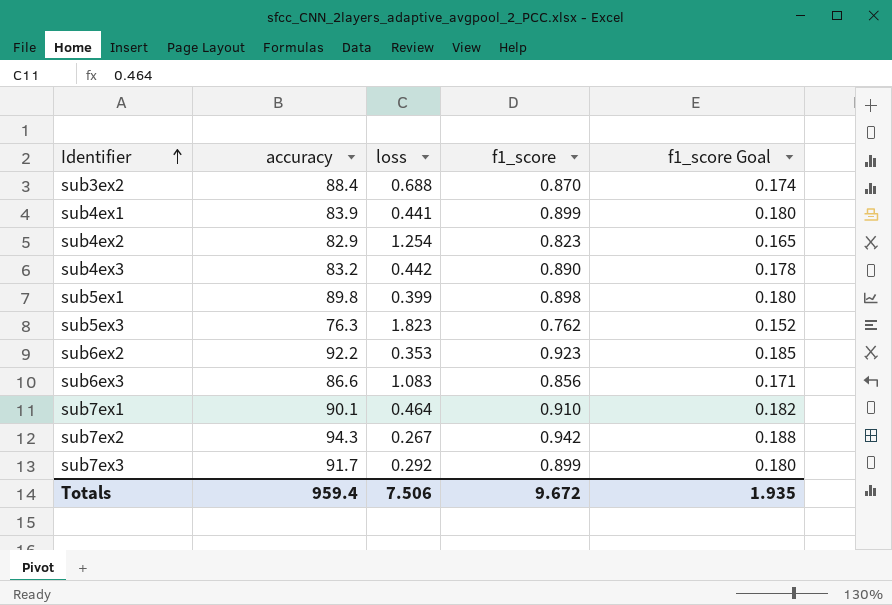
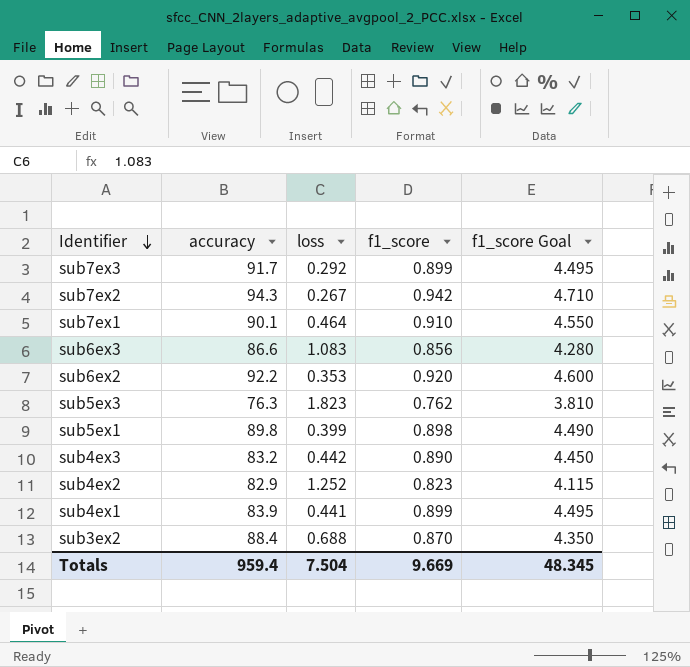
row order: Identifier ascending -> Identifier descending
column f1_score Goal | formula: [f1_score] * 0.2 -> [f1_score] * 5
sub6ex2 | f1_score: 0.923 -> 0.920
sub4ex2 | loss: 1.254 -> 1.252
Totals | loss: 7.506 -> 7.504
Totals | f1_score: 9.672 -> 9.669
Totals | f1_score Goal: 1.935 -> 48.345

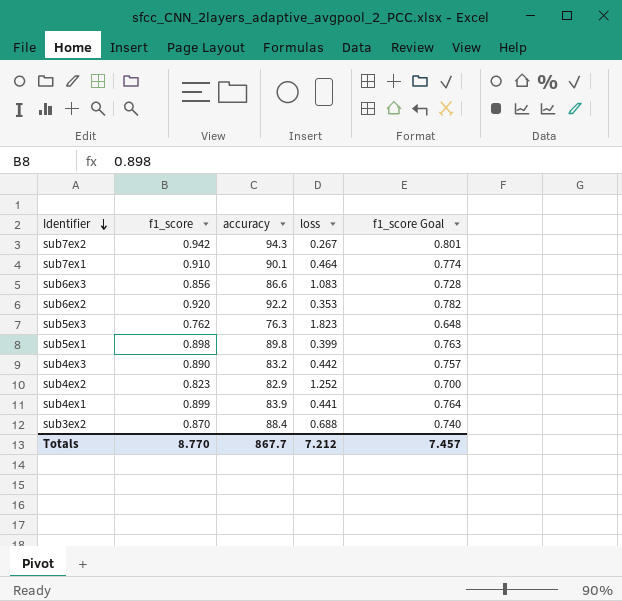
column f1_score | position: 4 -> 2
column f1_score Goal | formula: [f1_score] * 5 -> [f1_score] * 0.85
row sub7ex3: 91.7 | 0.292 | 0.899 | 4.495 -> none
Totals | f1_score: 9.669 -> 8.770
Totals | accuracy: 959.4 -> 867.7
Totals | loss: 7.504 -> 7.212
Totals | f1_score Goal: 48.345 -> 7.457

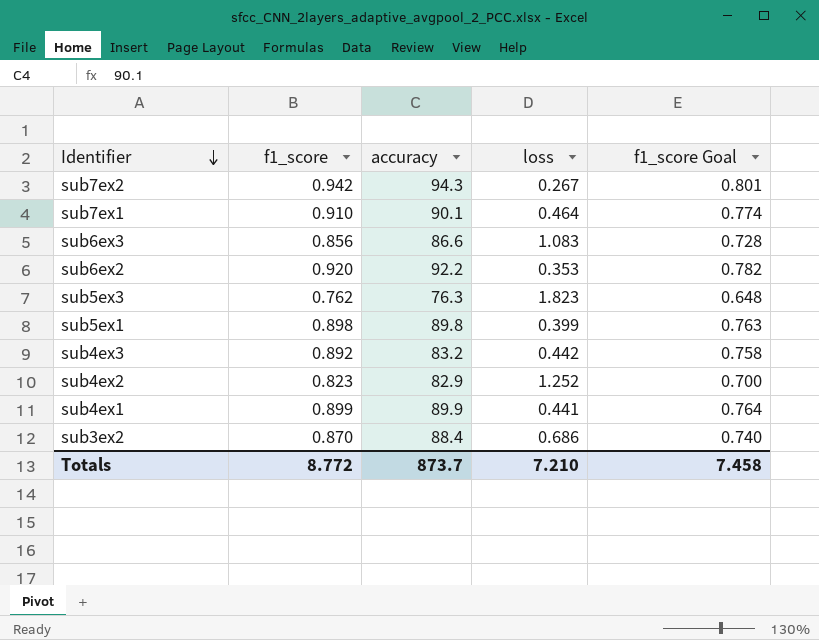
sub4ex3 | f1_score: 0.890 -> 0.892
sub4ex3 | f1_score Goal: 0.757 -> 0.758
sub4ex1 | accuracy: 83.9 -> 89.9
sub3ex2 | loss: 0.688 -> 0.686
Totals | f1_score: 8.770 -> 8.772
Totals | accuracy: 867.7 -> 873.7
Totals | loss: 7.212 -> 7.210
Totals | f1_score Goal: 7.457 -> 7.458

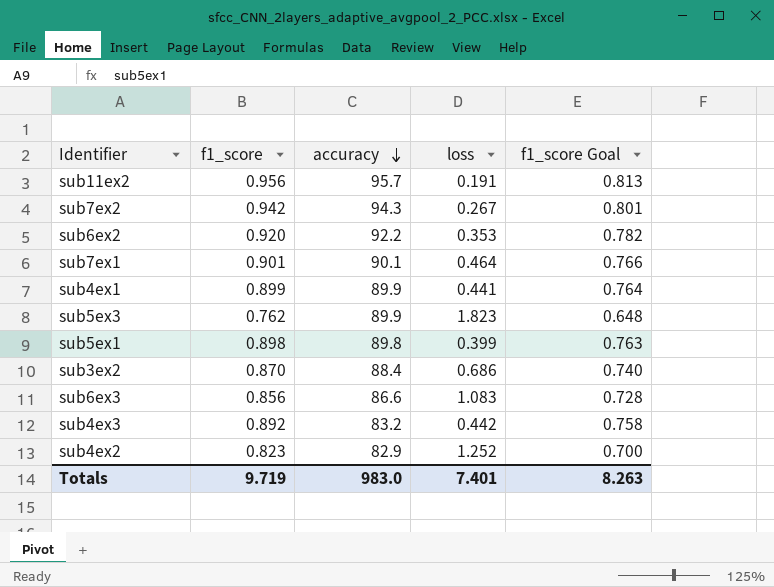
row order: Identifier descending -> accuracy descending
row sub11ex2: none -> 0.956 | 95.7 | 0.191 | 0.813
sub7ex1 | f1_score: 0.910 -> 0.901
sub7ex1 | f1_score Goal: 0.774 -> 0.766
sub5ex3 | accuracy: 76.3 -> 89.9
Totals | f1_score: 8.772 -> 9.719
Totals | accuracy: 873.7 -> 983.0
Totals | loss: 7.210 -> 7.401
Totals | f1_score Goal: 7.458 -> 8.263

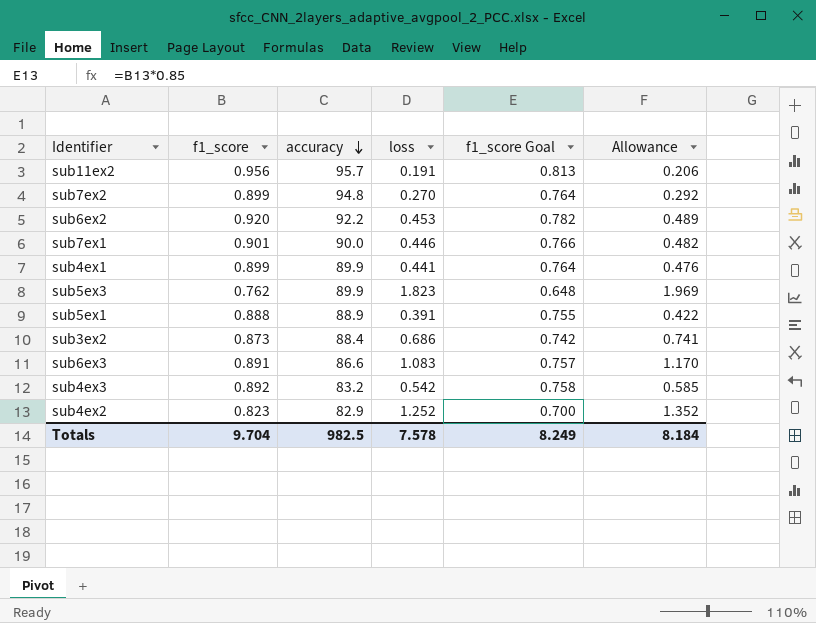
column Allowance | formula: none -> [loss] * 1.08
sub7ex2 | f1_score: 0.942 -> 0.899
sub7ex2 | accuracy: 94.3 -> 94.8
sub7ex2 | loss: 0.267 -> 0.270
sub7ex2 | f1_score Goal: 0.801 -> 0.764
sub6ex2 | loss: 0.353 -> 0.453
sub7ex1 | accuracy: 90.1 -> 90.0
sub7ex1 | loss: 0.464 -> 0.446
sub5ex1 | f1_score: 0.898 -> 0.888
sub5ex1 | accuracy: 89.8 -> 88.9
sub5ex1 | loss: 0.399 -> 0.391
sub5ex1 | f1_score Goal: 0.763 -> 0.755
sub3ex2 | f1_score: 0.870 -> 0.873
sub3ex2 | f1_score Goal: 0.740 -> 0.742
sub6ex3 | f1_score: 0.856 -> 0.891
sub6ex3 | f1_score Goal: 0.728 -> 0.757
sub4ex3 | loss: 0.442 -> 0.542
Totals | f1_score: 9.719 -> 9.704
Totals | accuracy: 983.0 -> 982.5
Totals | loss: 7.401 -> 7.578
Totals | f1_score Goal: 8.263 -> 8.249

